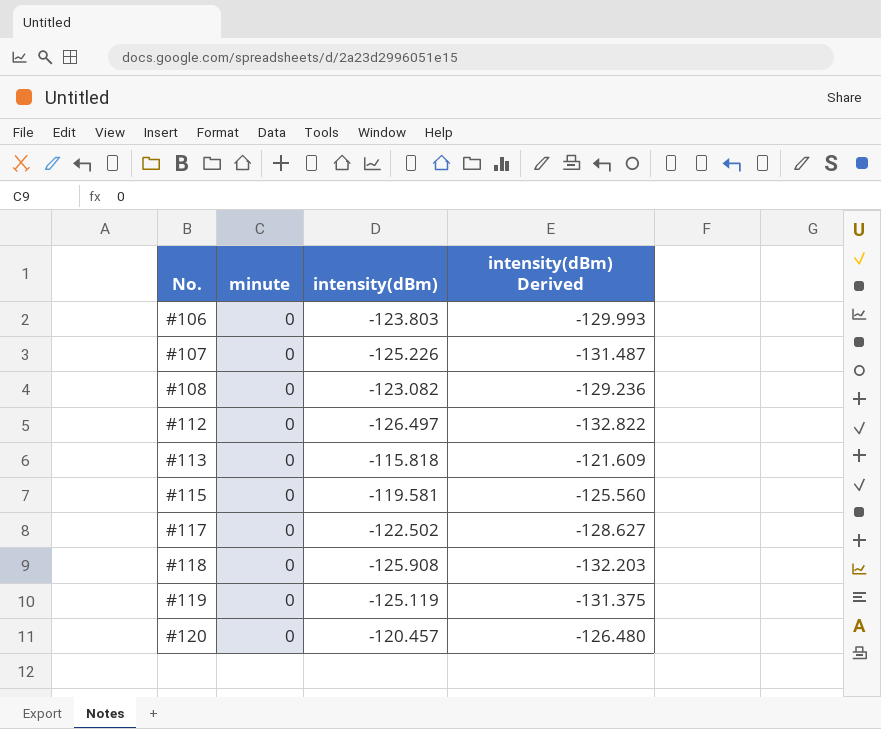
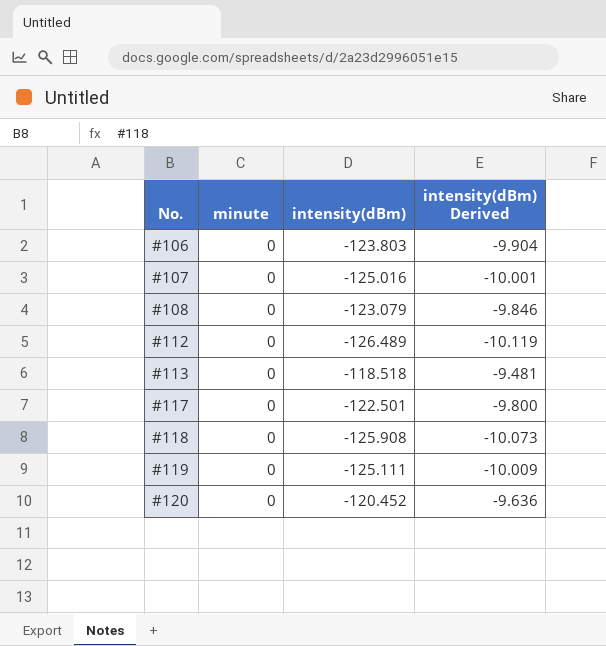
column intensity(dBm) Derived | formula: [intensity(dBm)] * 1.05 -> [intensity(dBm)] * 0.08
row #115: 0 | -119.581 | -125.560 -> none
#107 | intensity(dBm): -125.226 -> -125.016
#108 | intensity(dBm): -123.082 -> -123.079
#112 | intensity(dBm): -126.497 -> -126.489
#113 | intensity(dBm): -115.818 -> -118.518
#117 | intensity(dBm): -122.502 -> -122.501
#119 | intensity(dBm): -125.119 -> -125.111
#120 | intensity(dBm): -120.457 -> -120.452

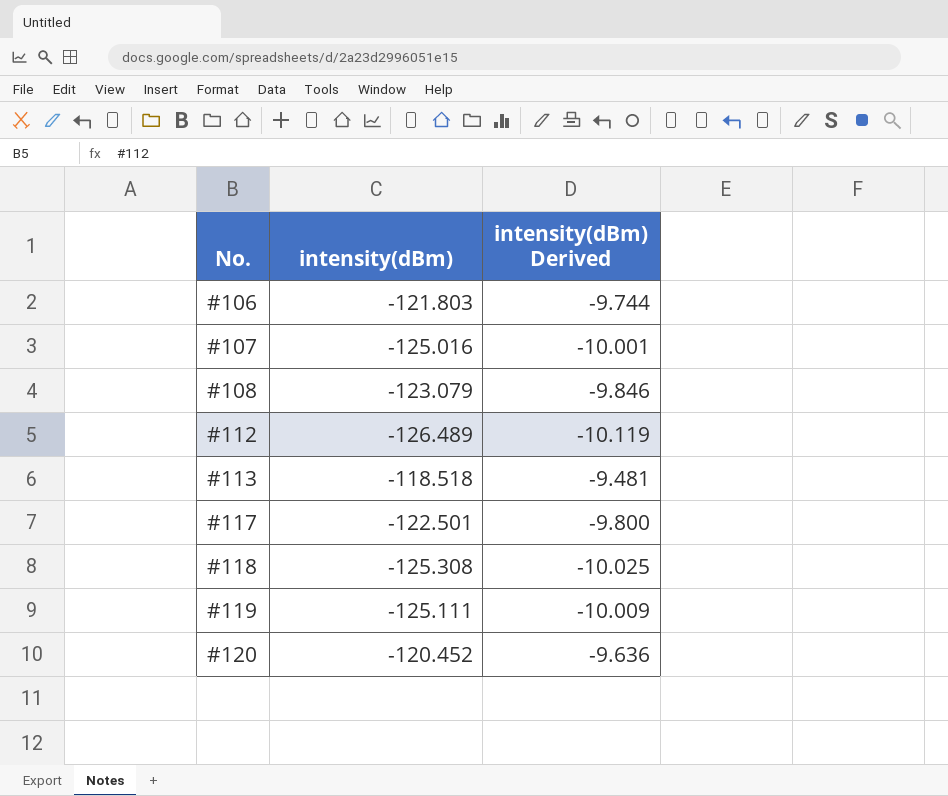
column minute | position: 2 -> none
#106 | intensity(dBm): -123.803 -> -121.803
#106 | intensity(dBm) Derived: -9.904 -> -9.744
#118 | intensity(dBm): -125.908 -> -125.308
#118 | intensity(dBm) Derived: -10.073 -> -10.025

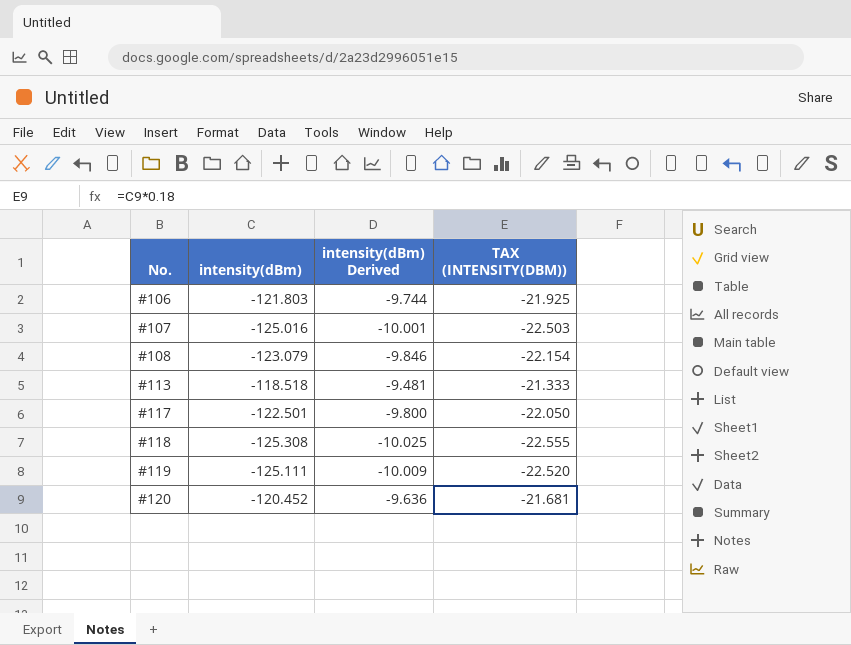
column TAX (INTENSITY(DBM)) | formula: none -> [intensity(dBm)] * 0.18
row #112: -126.489 | -10.119 -> none

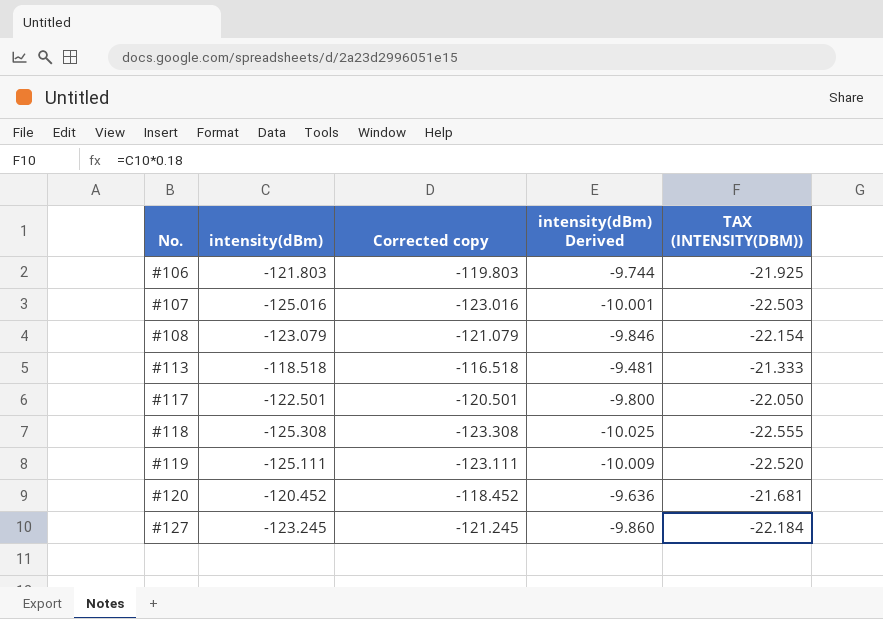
column Corrected copy | formula: none -> [intensity(dBm)] + 2
row #127: none -> -123.245 | -121.245 | -9.860 | -22.184

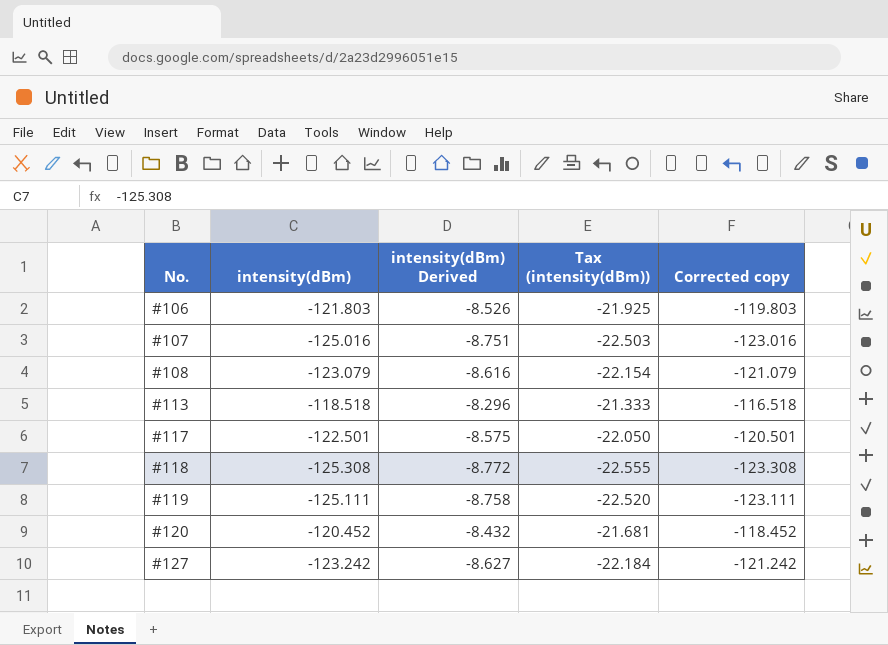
column intensity(dBm) Derived | formula: [intensity(dBm)] * 0.08 -> [intensity(dBm)] * 0.07
column name: TAX (INTENSITY(DBM)) -> Tax (intensity(dBm))
column Corrected copy | position: 3 -> 5
#127 | intensity(dBm): -123.245 -> -123.242
#127 | Corrected copy: -121.245 -> -121.242

